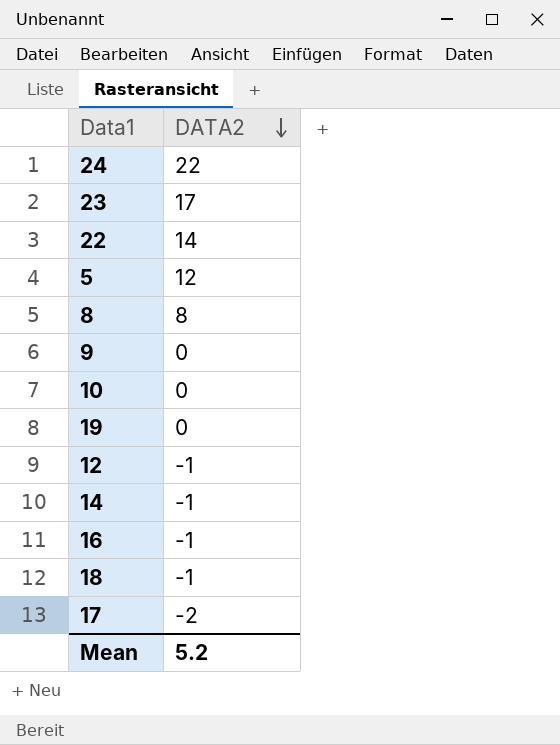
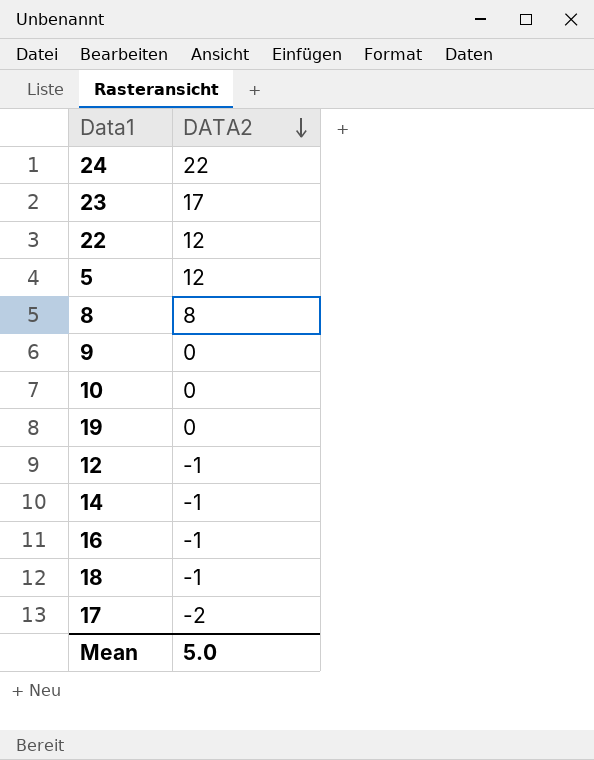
22 | DATA2: 14 -> 12
Mean | DATA2: 5.2 -> 5.0

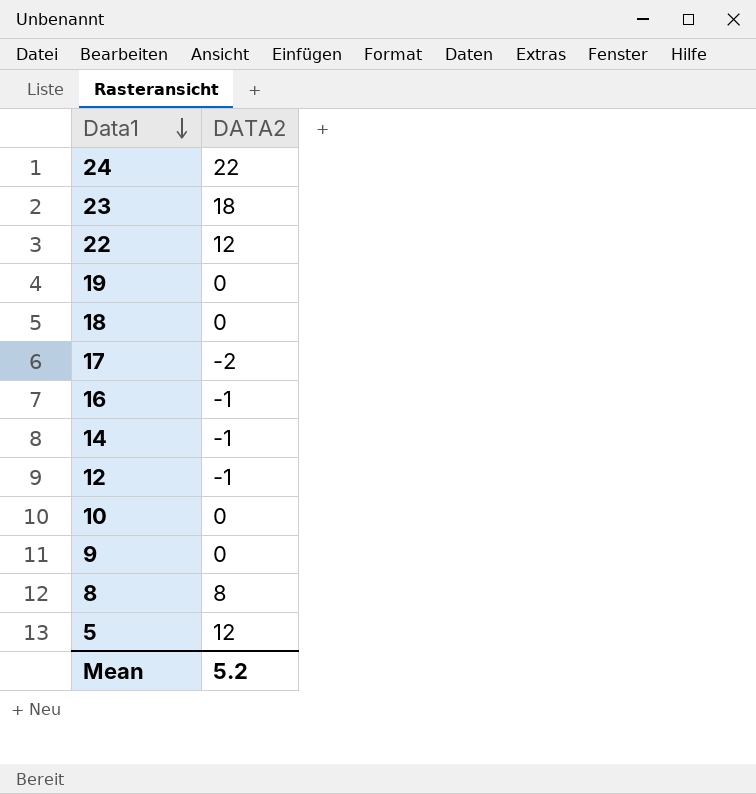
row order: DATA2 descending -> Data1 descending
23 | DATA2: 17 -> 18
18 | DATA2: -1 -> 0
Mean | DATA2: 5.0 -> 5.2

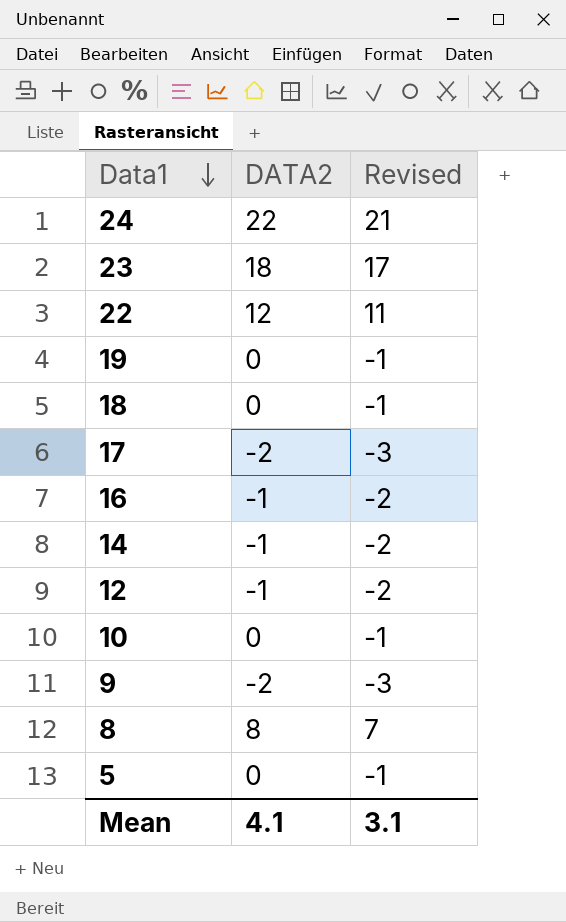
column Revised | formula: none -> [DATA2] - 1
9 | DATA2: 0 -> -2
5 | DATA2: 12 -> 0
Mean | DATA2: 5.2 -> 4.1

